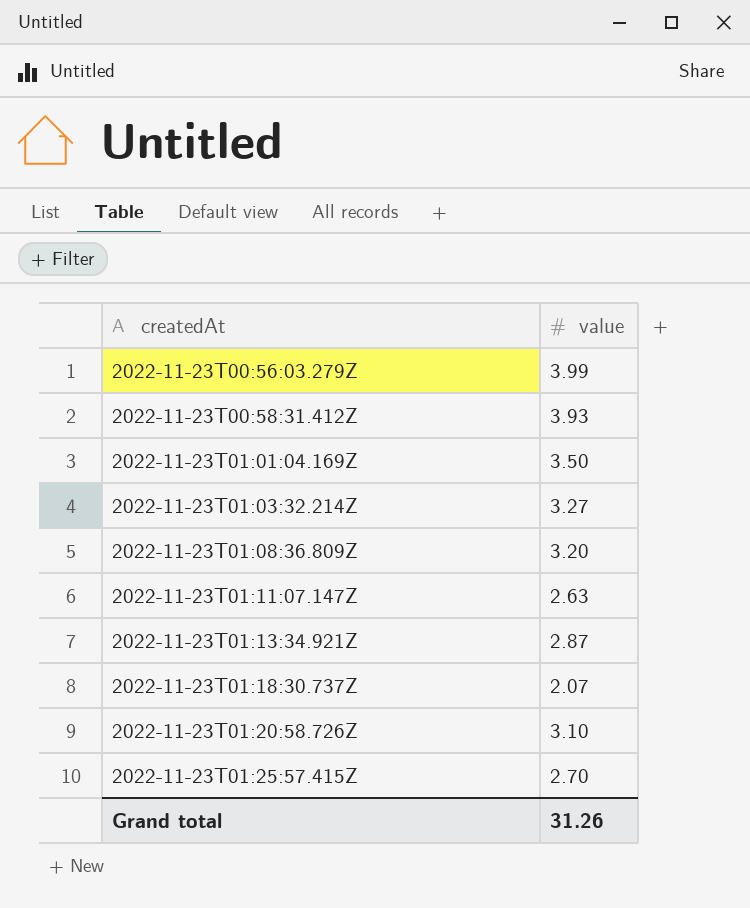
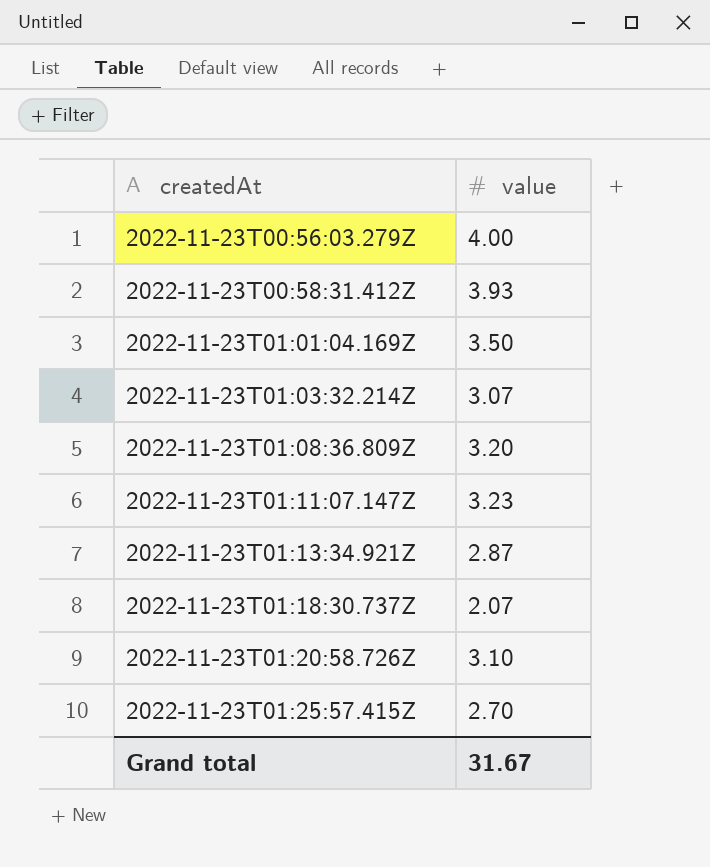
2022-11-23T00:56:03.279Z | value: 3.99 -> 4.00
2022-11-23T01:03:32.214Z | value: 3.27 -> 3.07
2022-11-23T01:11:07.147Z | value: 2.63 -> 3.23
Grand total | value: 31.26 -> 31.67

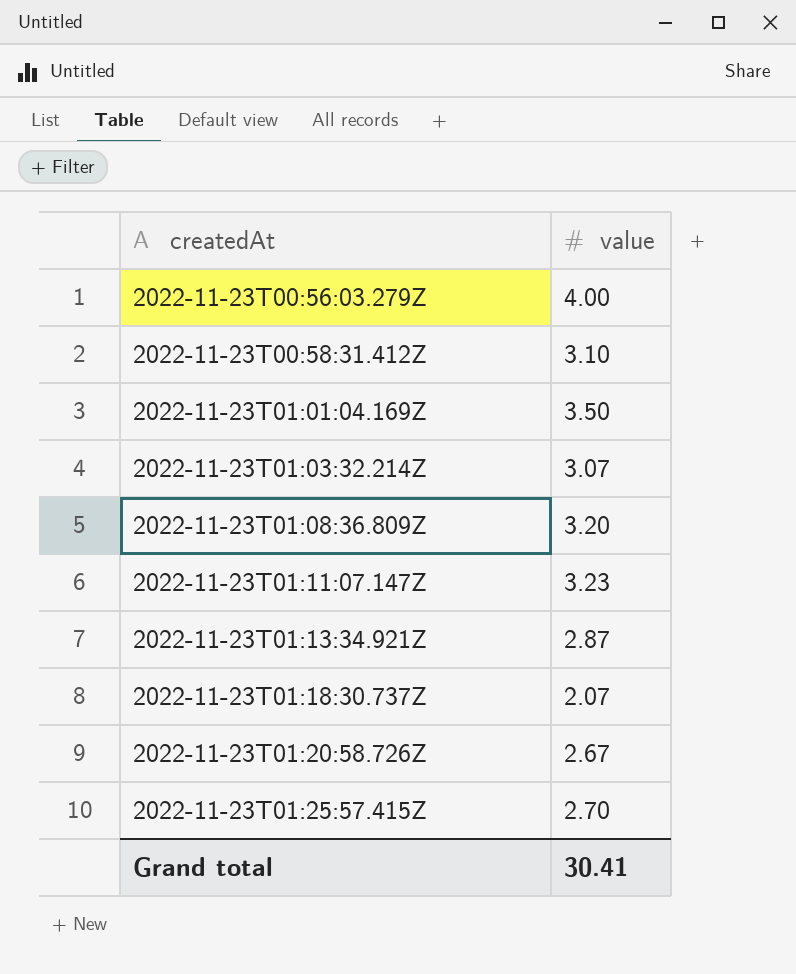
2022-11-23T00:58:31.412Z | value: 3.93 -> 3.10
2022-11-23T01:20:58.726Z | value: 3.10 -> 2.67
Grand total | value: 31.67 -> 30.41

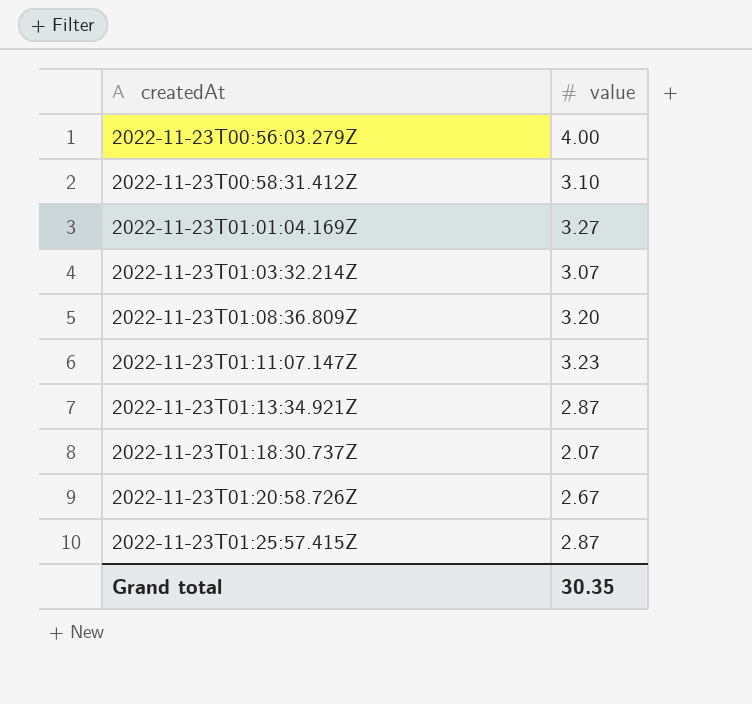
2022-11-23T01:01:04.169Z | value: 3.50 -> 3.27
2022-11-23T01:25:57.415Z | value: 2.70 -> 2.87
Grand total | value: 30.41 -> 30.35

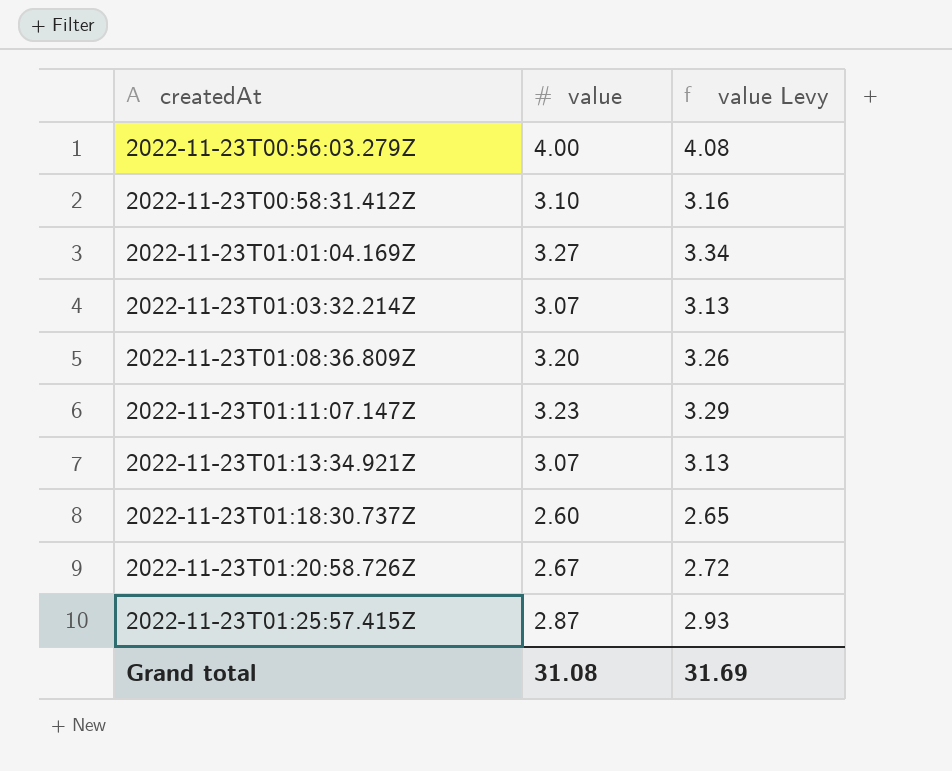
column value Levy | formula: none -> [value] * 1.02
2022-11-23T01:13:34.921Z | value: 2.87 -> 3.07
2022-11-23T01:18:30.737Z | value: 2.07 -> 2.60
Grand total | value: 30.35 -> 31.08

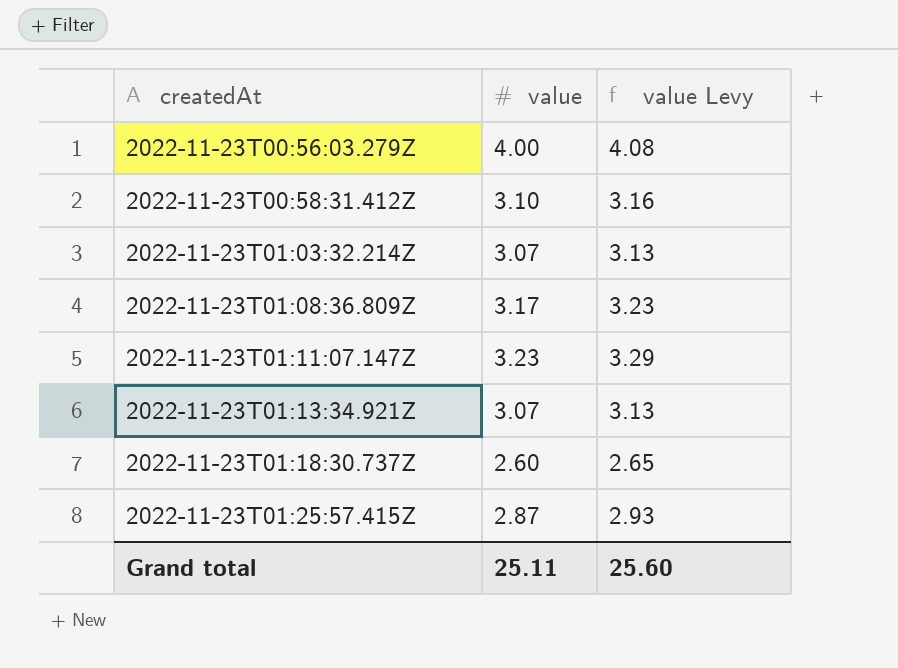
row 2022-11-23T01:01:04.169Z: 3.27 | 3.34 -> none
row 2022-11-23T01:20:58.726Z: 2.67 | 2.72 -> none
2022-11-23T01:08:36.809Z | value: 3.20 -> 3.17
2022-11-23T01:08:36.809Z | value Levy: 3.26 -> 3.23
Grand total | value: 31.08 -> 25.11
Grand total | value Levy: 31.69 -> 25.60

